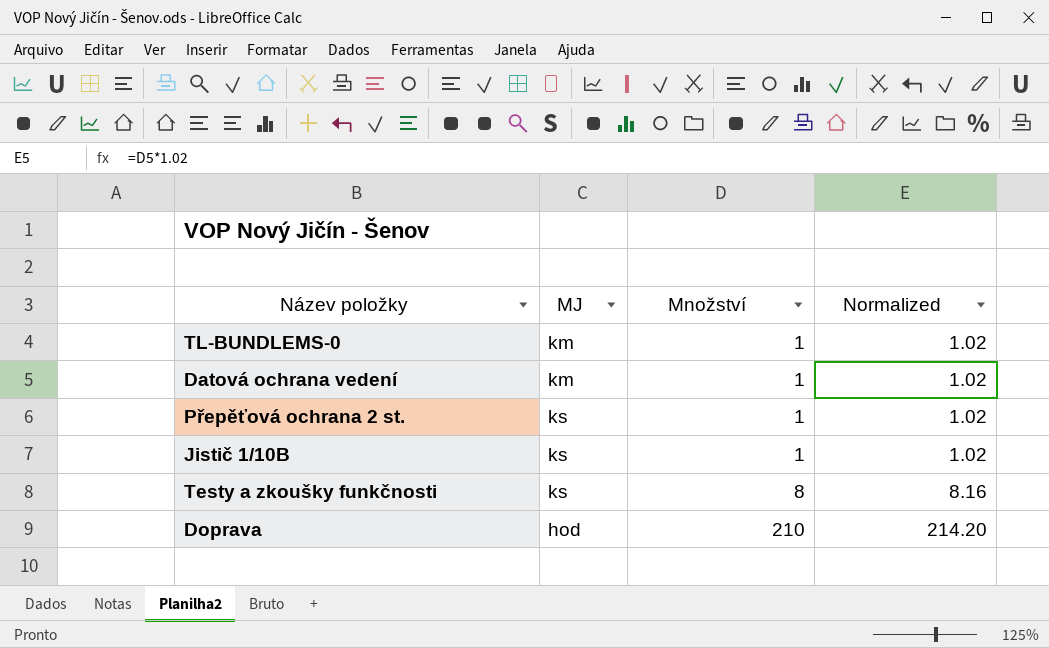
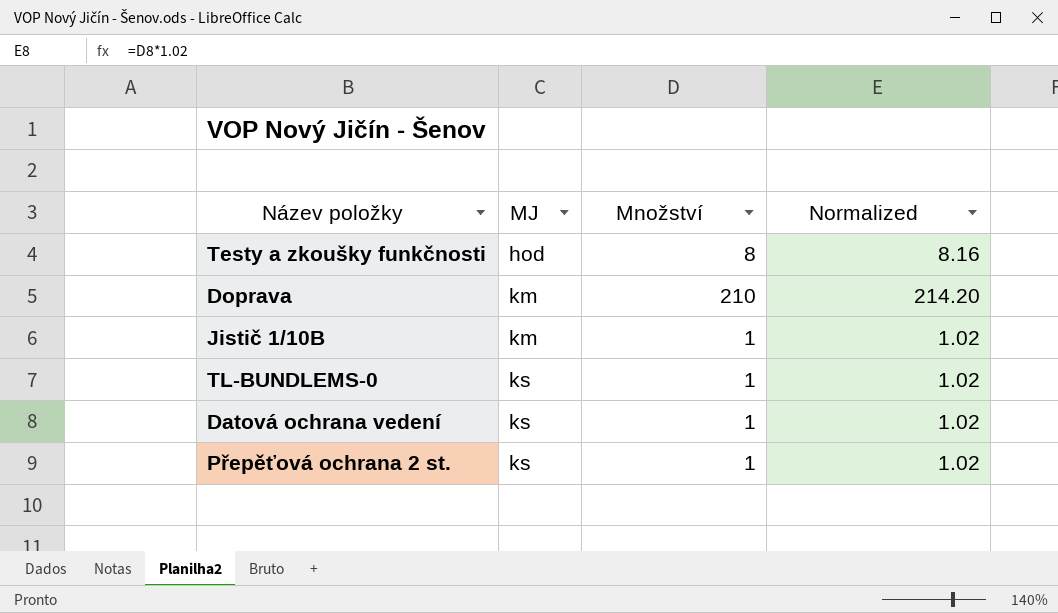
row order: Množství ascending -> MJ ascending
Testy a zkoušky funkčnosti | MJ: ks -> hod
Doprava | MJ: hod -> km
Jistič 1/10B | MJ: ks -> km
TL-BUNDLEMS-0 | MJ: km -> ks
Datová ochrana vedení | MJ: km -> ks

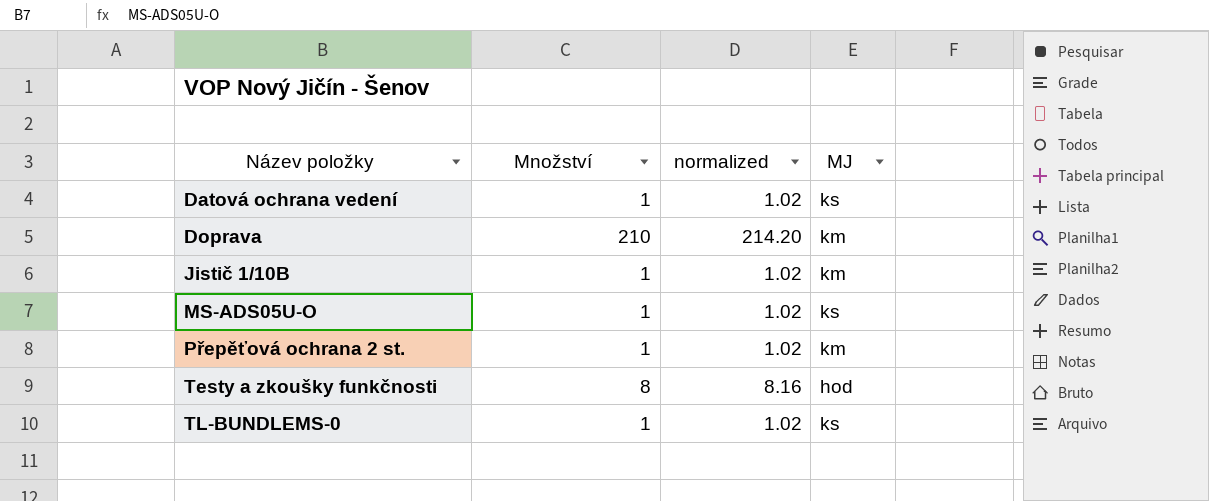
row order: MJ ascending -> Název položky ascending
column name: Normalized -> normalized
column MJ | position: 2 -> 4
row MS-ADS05U-O: none -> 1 | 1.02 | ks
Přepěťová ochrana 2 st. | MJ: ks -> km

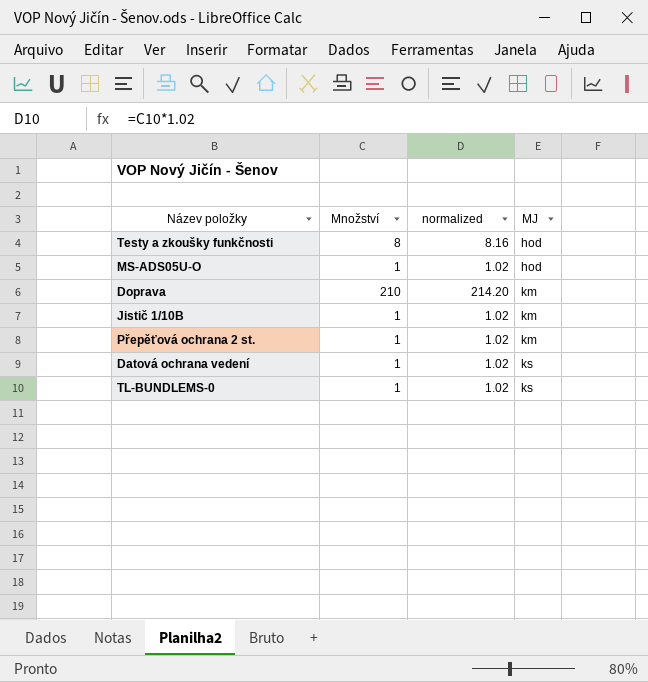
row order: Název položky ascending -> MJ ascending
MS-ADS05U-O | MJ: ks -> hod

